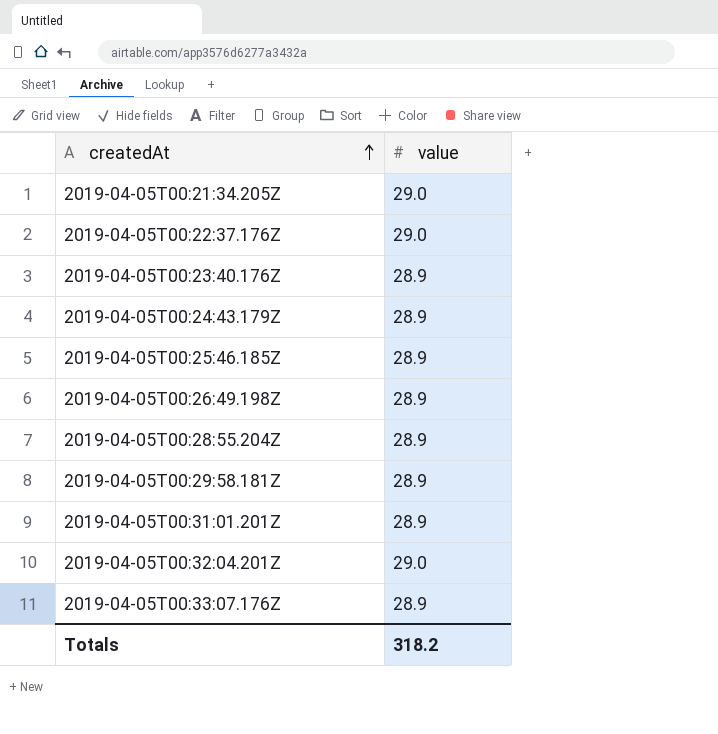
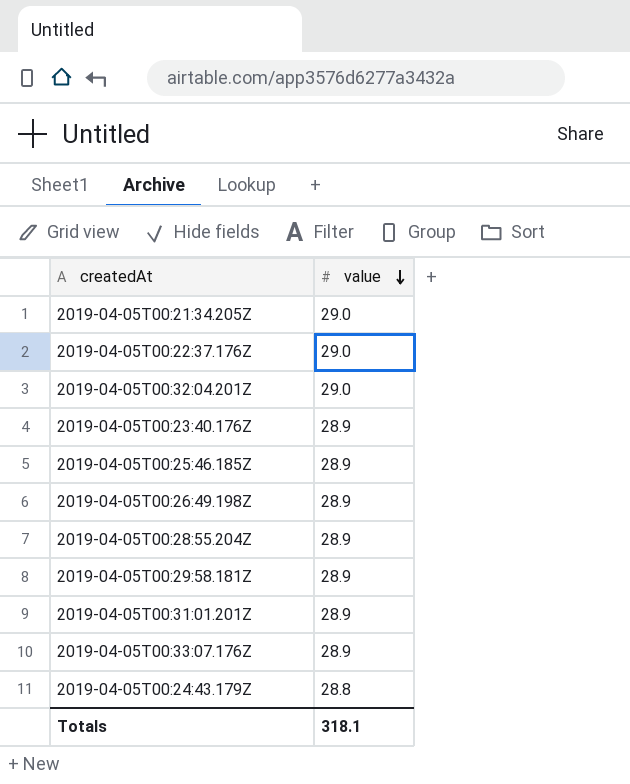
row order: createdAt ascending -> value descending
2019-04-05T00:24:43.179Z | value: 28.9 -> 28.8
Totals | value: 318.2 -> 318.1

